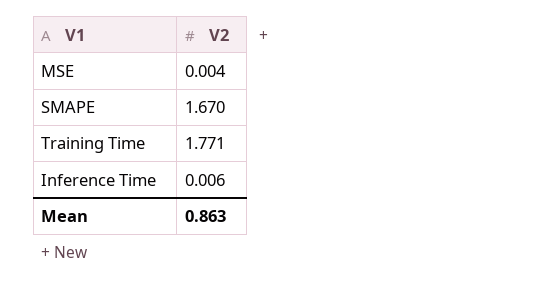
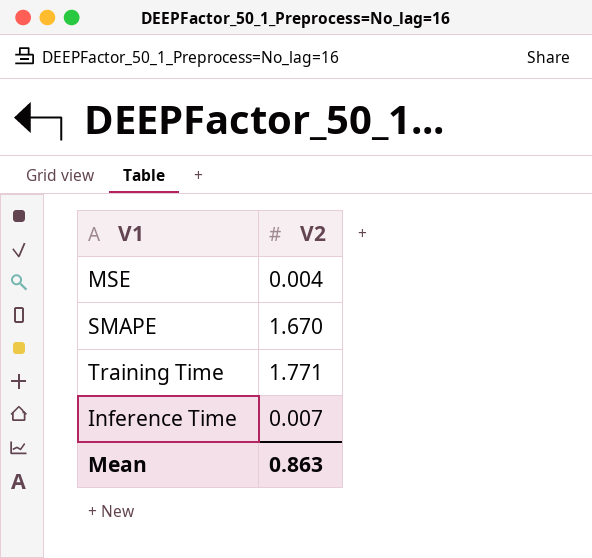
Inference Time | V2: 0.006 -> 0.007

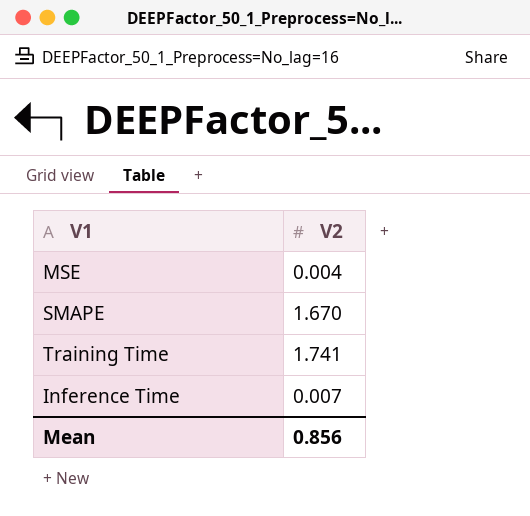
Training Time | V2: 1.771 -> 1.741
Mean | V2: 0.863 -> 0.856

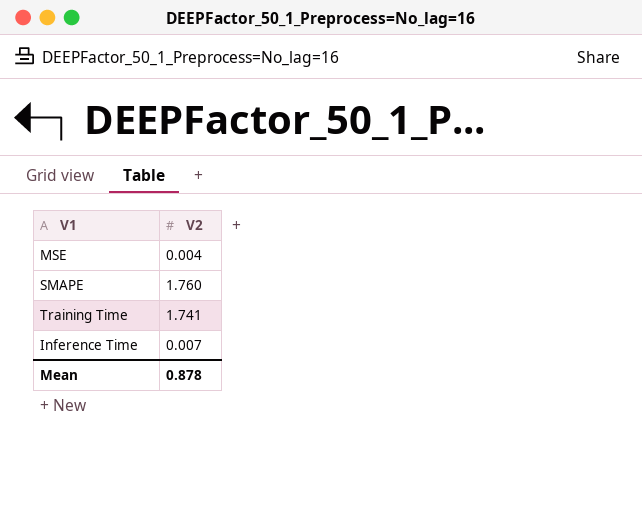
SMAPE | V2: 1.670 -> 1.760
Mean | V2: 0.856 -> 0.878

